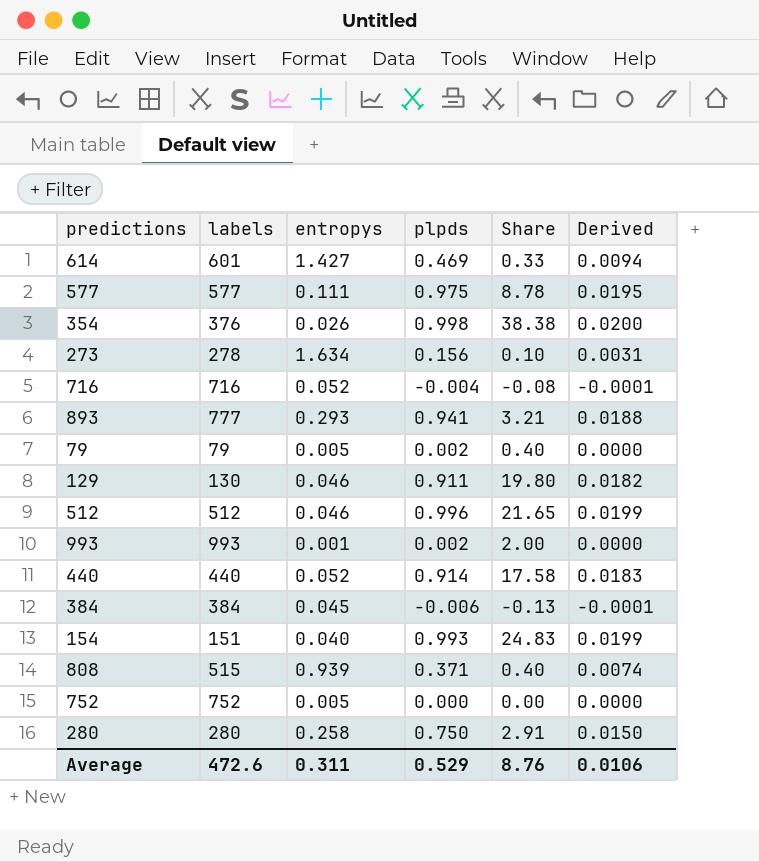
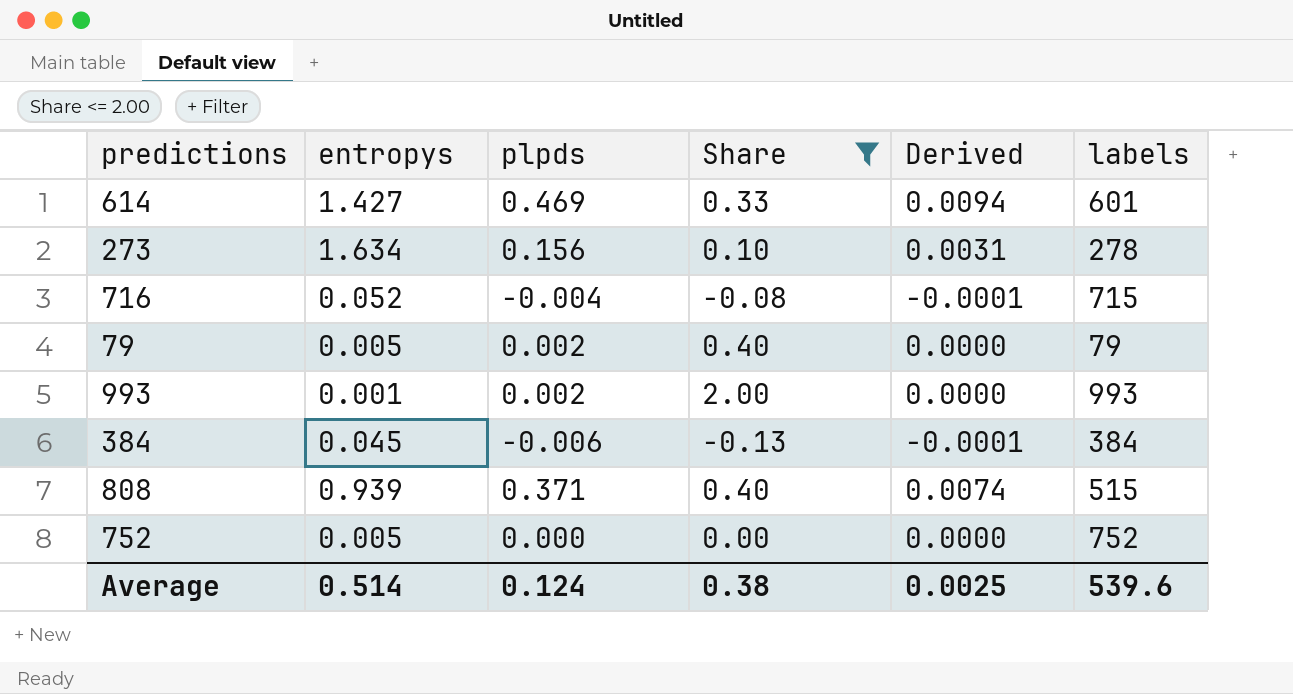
filter: none -> Share <= 2.00
column labels | position: 2 -> 6
716 | labels: 716 -> 715
Average | entropys: 0.311 -> 0.514
Average | plpds: 0.529 -> 0.124
Average | Share: 8.76 -> 0.38
Average | Derived: 0.0106 -> 0.0025
Average | labels: 472.6 -> 539.6

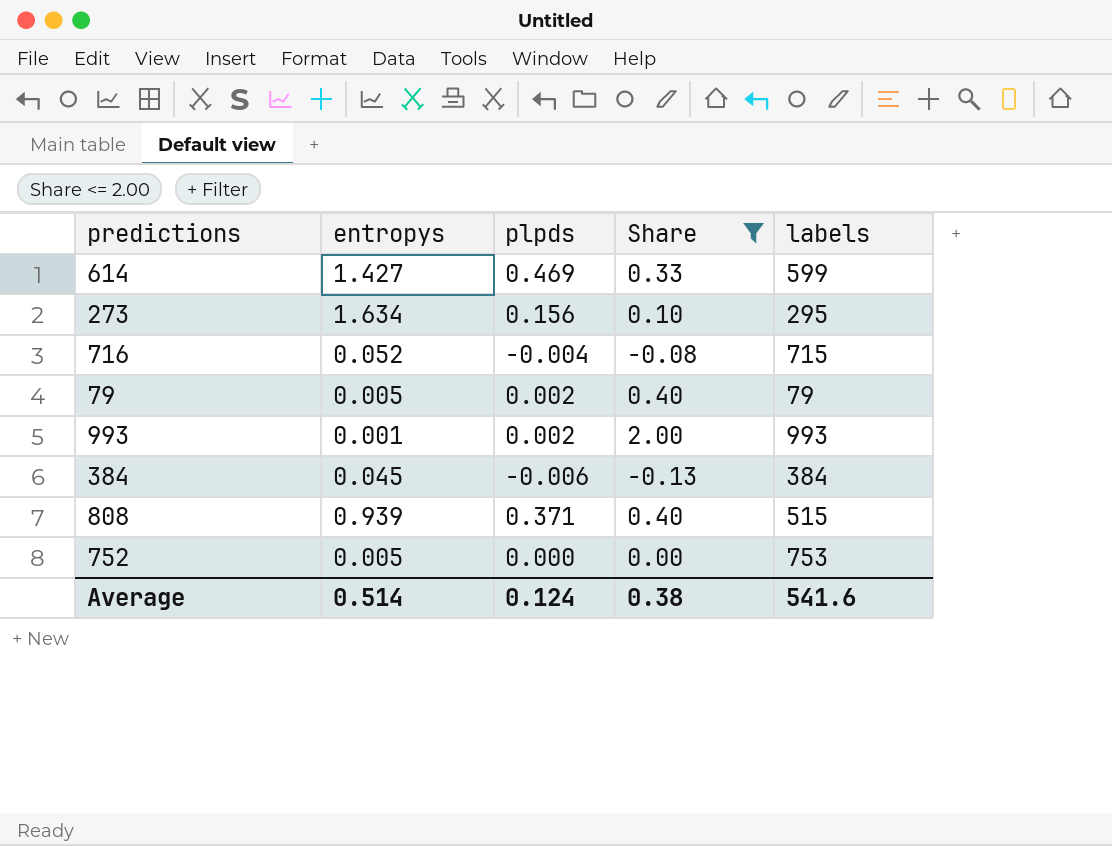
column Derived | formula: [plpds] * 0.02 -> none
614 | labels: 601 -> 599
273 | labels: 278 -> 295
752 | labels: 752 -> 753
Average | labels: 539.6 -> 541.6

